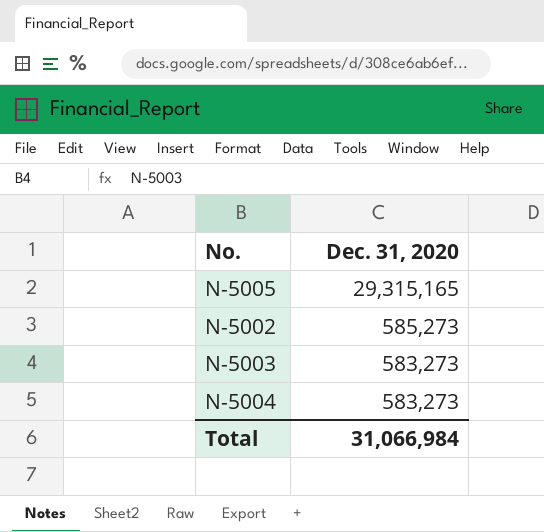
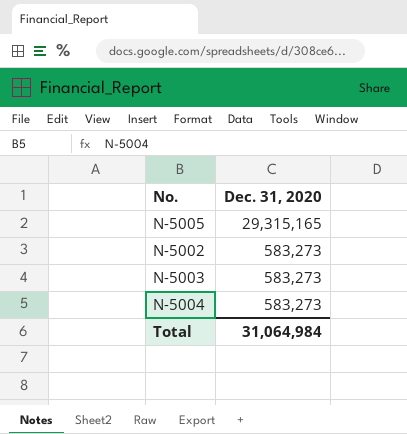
N-5002 | Dec. 31, 2020: 585,273 -> 583,273
Total | Dec. 31, 2020: 31,066,984 -> 31,064,984

